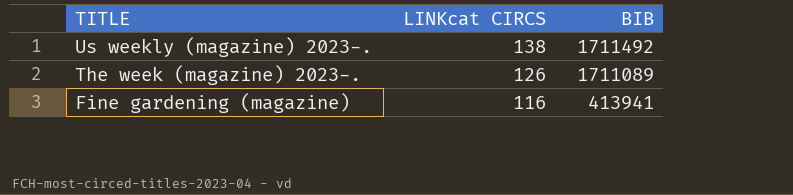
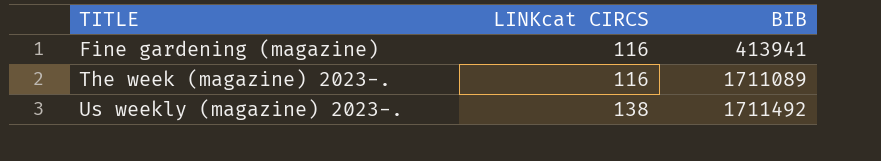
row order: TITLE descending -> TITLE ascending
The week (magazine) 2023-. | LINKcat CIRCS: 126 -> 116

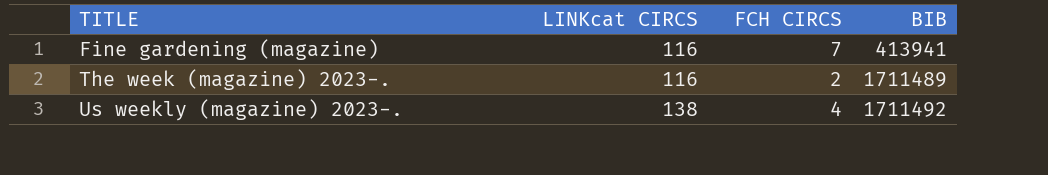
column FCH CIRCS | position: none -> 3
The week (magazine) 2023-. | BIB: 1711089 -> 1711489

